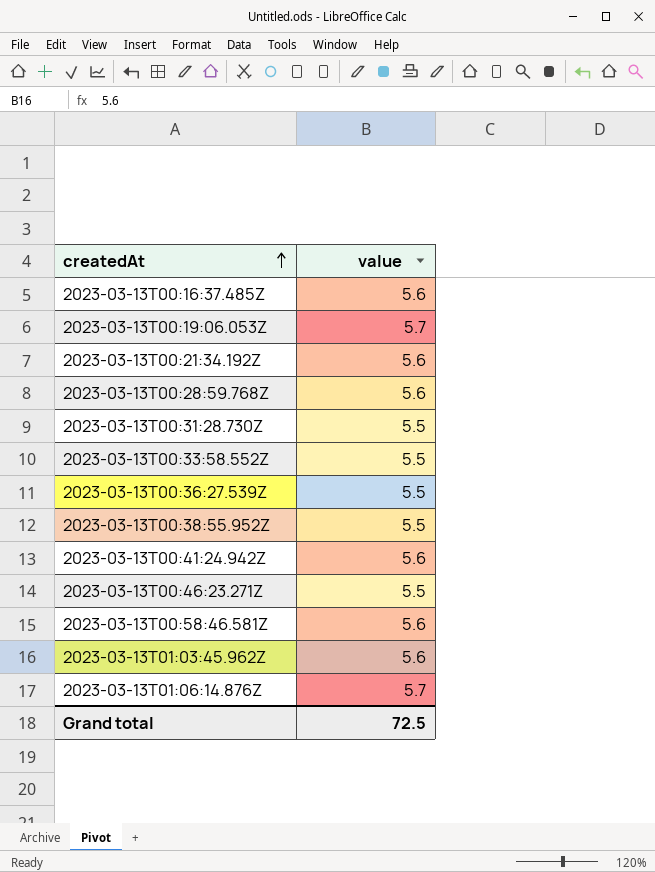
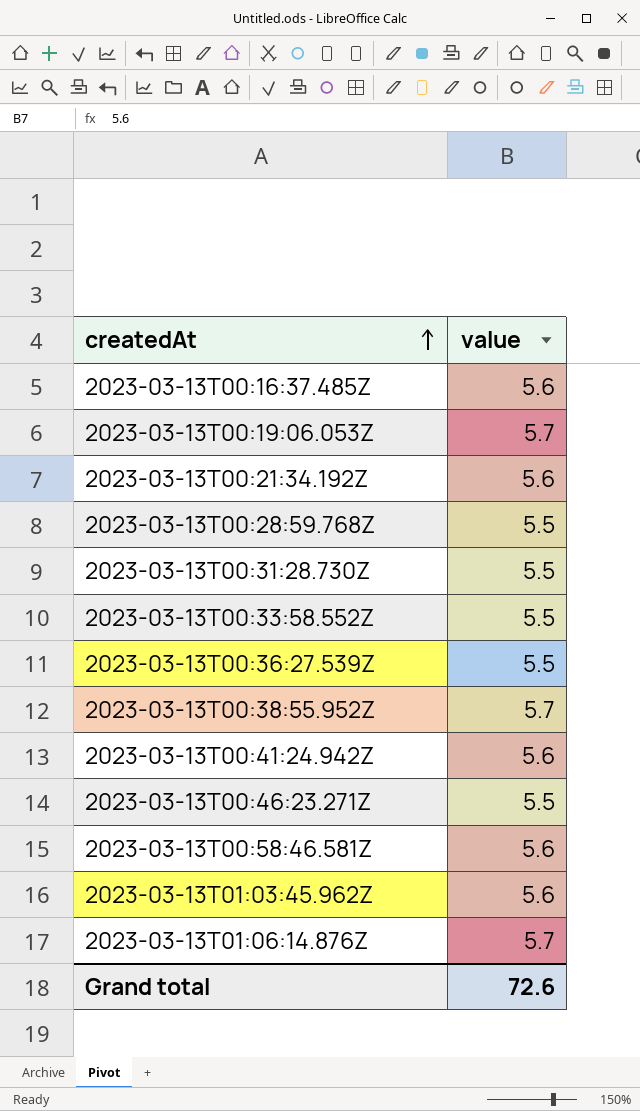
2023-03-13T00:28:59.768Z | value: 5.6 -> 5.5
2023-03-13T00:38:55.952Z | value: 5.5 -> 5.7
Grand total | value: 72.5 -> 72.6

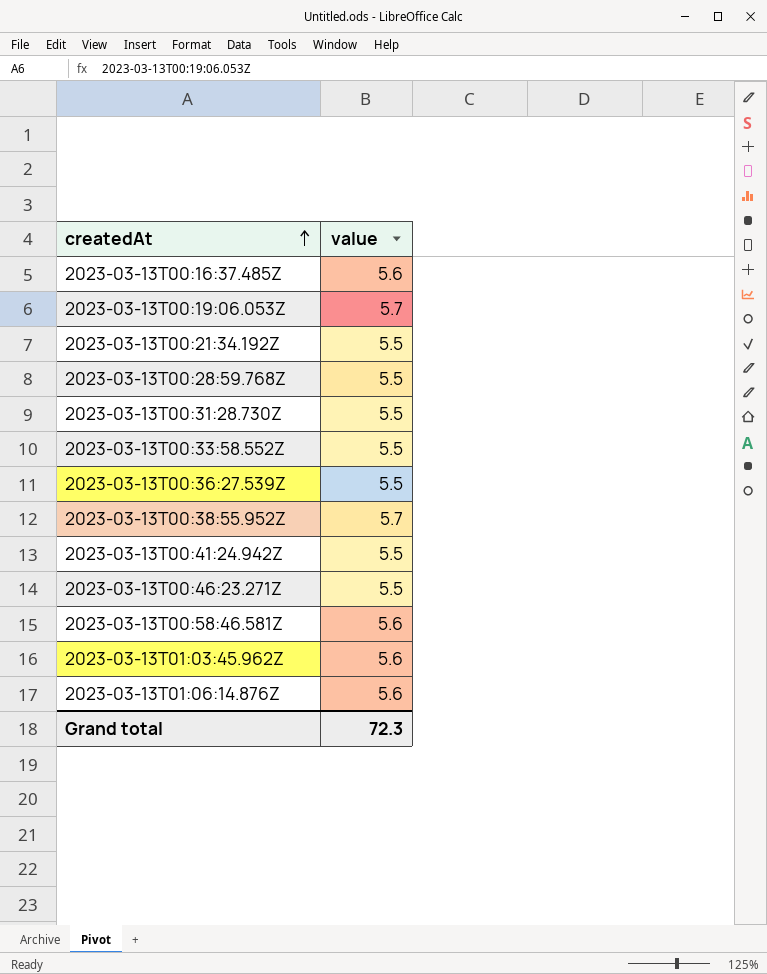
2023-03-13T00:21:34.192Z | value: 5.6 -> 5.5
2023-03-13T00:41:24.942Z | value: 5.6 -> 5.5
2023-03-13T01:06:14.876Z | value: 5.7 -> 5.6
Grand total | value: 72.6 -> 72.3

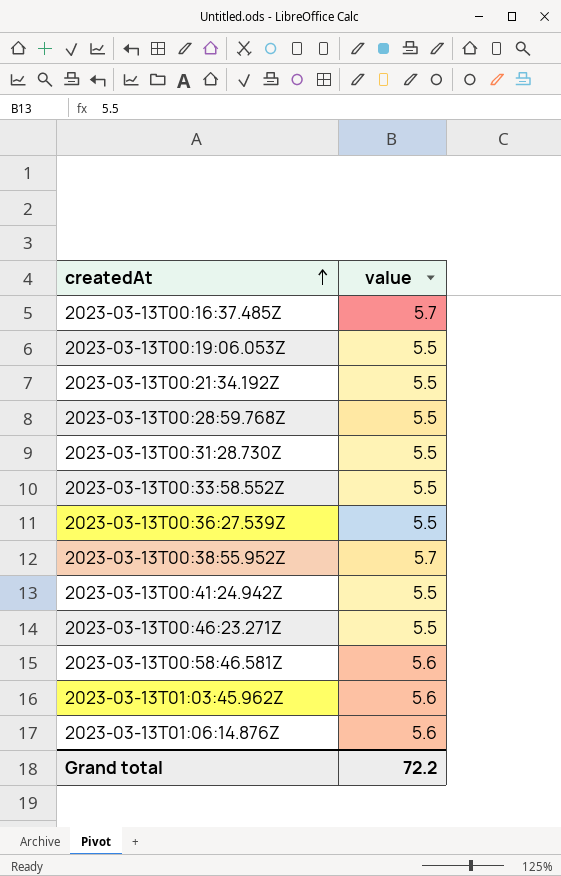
2023-03-13T00:16:37.485Z | value: 5.6 -> 5.7
2023-03-13T00:19:06.053Z | value: 5.7 -> 5.5
Grand total | value: 72.3 -> 72.2

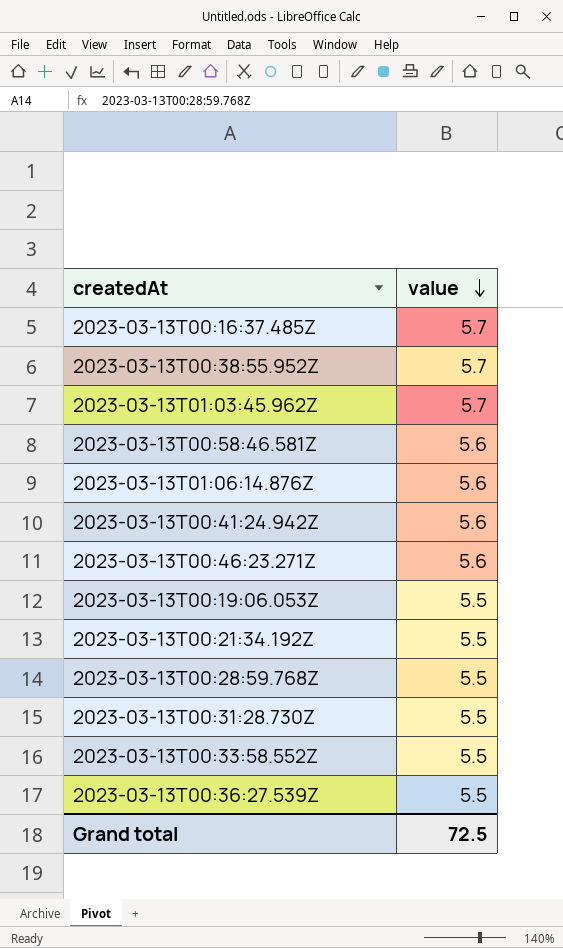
row order: createdAt ascending -> value descending
2023-03-13T01:03:45.962Z | value: 5.6 -> 5.7
2023-03-13T00:41:24.942Z | value: 5.5 -> 5.6
2023-03-13T00:46:23.271Z | value: 5.5 -> 5.6
Grand total | value: 72.2 -> 72.5

